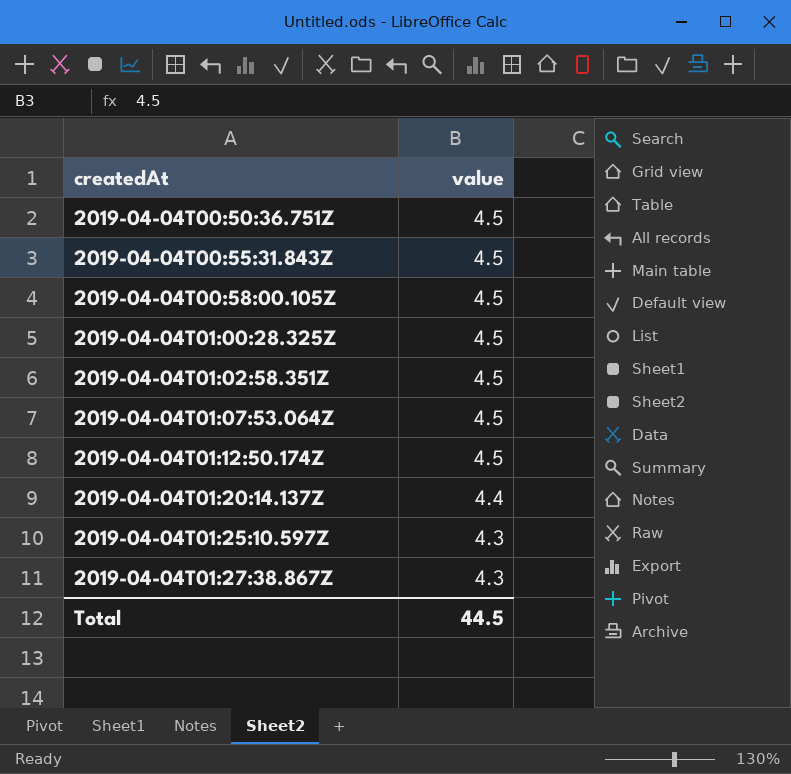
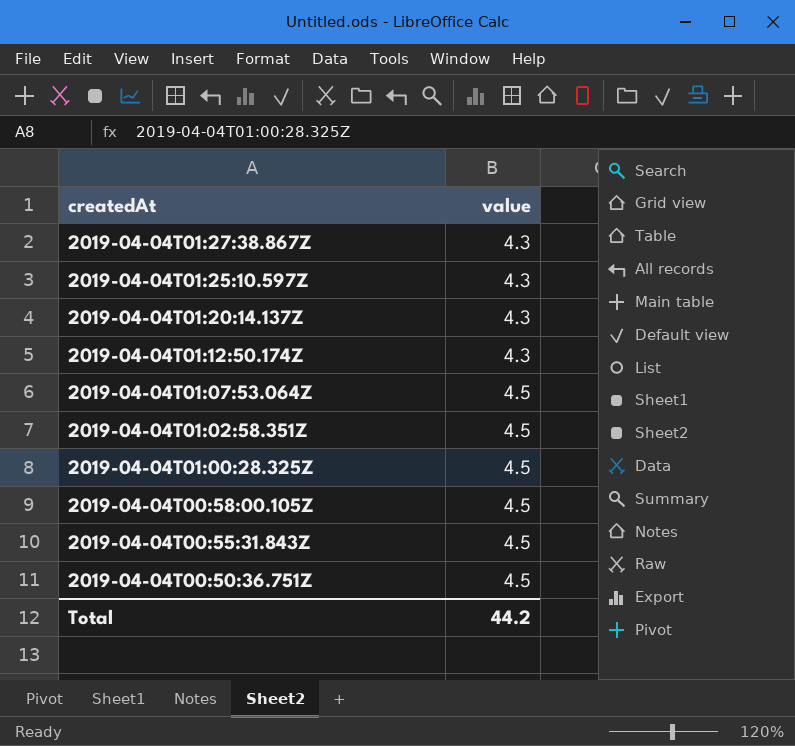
row order: createdAt ascending -> createdAt descending
2019-04-04T01:20:14.137Z | value: 4.4 -> 4.3
2019-04-04T01:12:50.174Z | value: 4.5 -> 4.3
Total | value: 44.5 -> 44.2

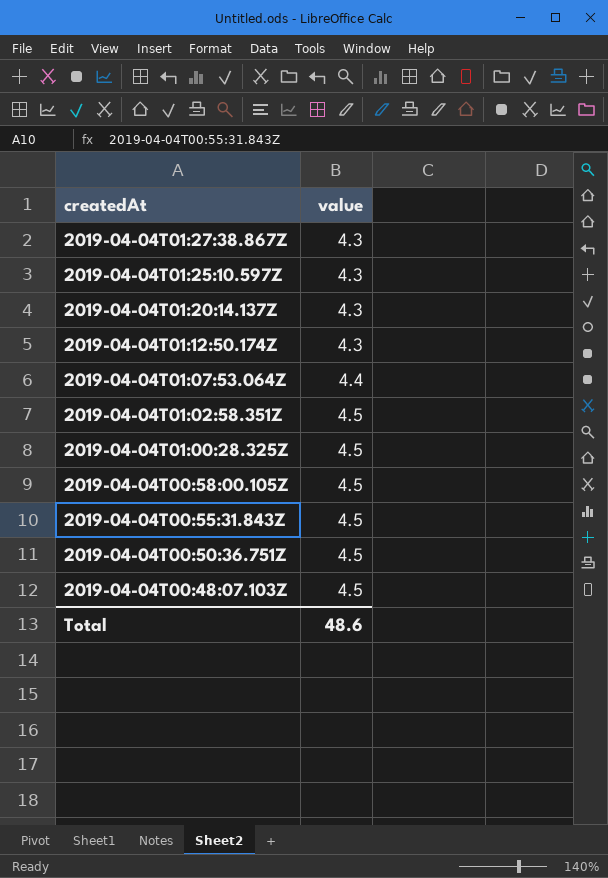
2019-04-04T01:07:53.064Z | value: 4.5 -> 4.4
row 2019-04-04T00:48:07.103Z: none -> 4.5
Total | value: 44.2 -> 48.6

